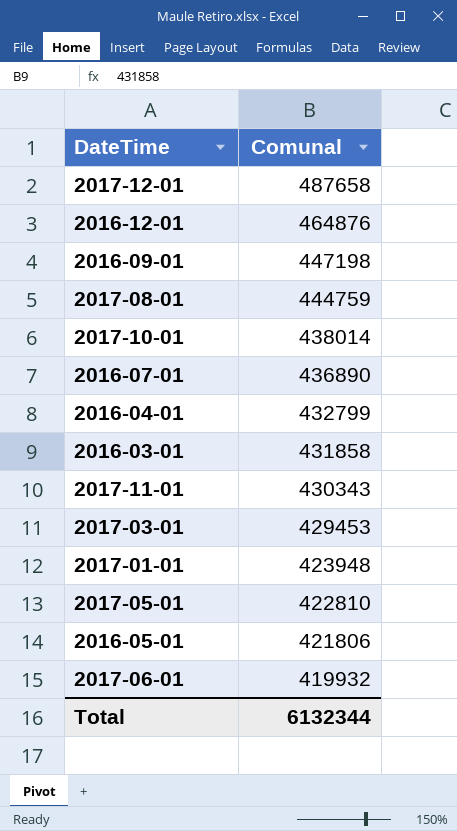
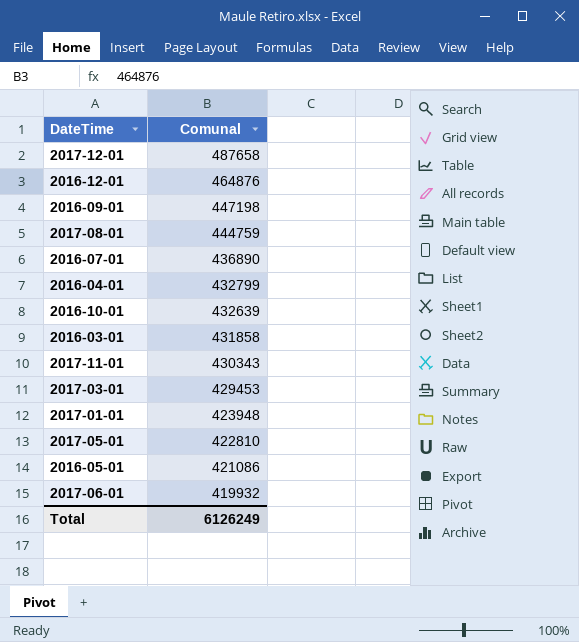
row 2017-10-01: 438014 -> none
row 2016-10-01: none -> 432639
2016-05-01 | Comunal: 421806 -> 421086
Total | Comunal: 6132344 -> 6126249

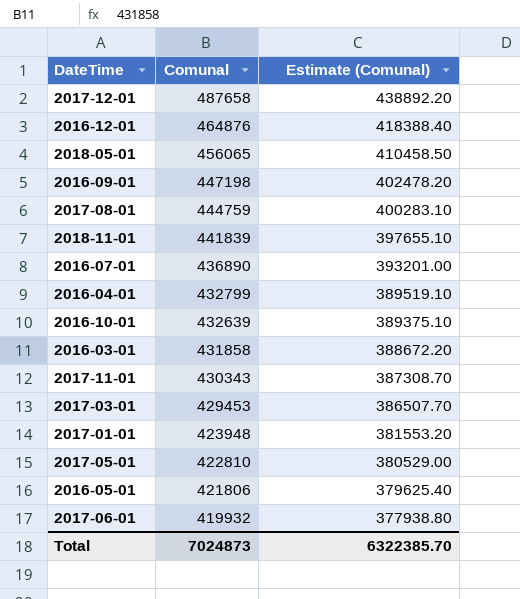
column Estimate (Comunal) | formula: none -> [Comunal] * 0.9
row 2018-05-01: none -> 456065 | 410458.50
row 2018-11-01: none -> 441839 | 397655.10
2016-05-01 | Comunal: 421086 -> 421806
Total | Comunal: 6126249 -> 7024873

